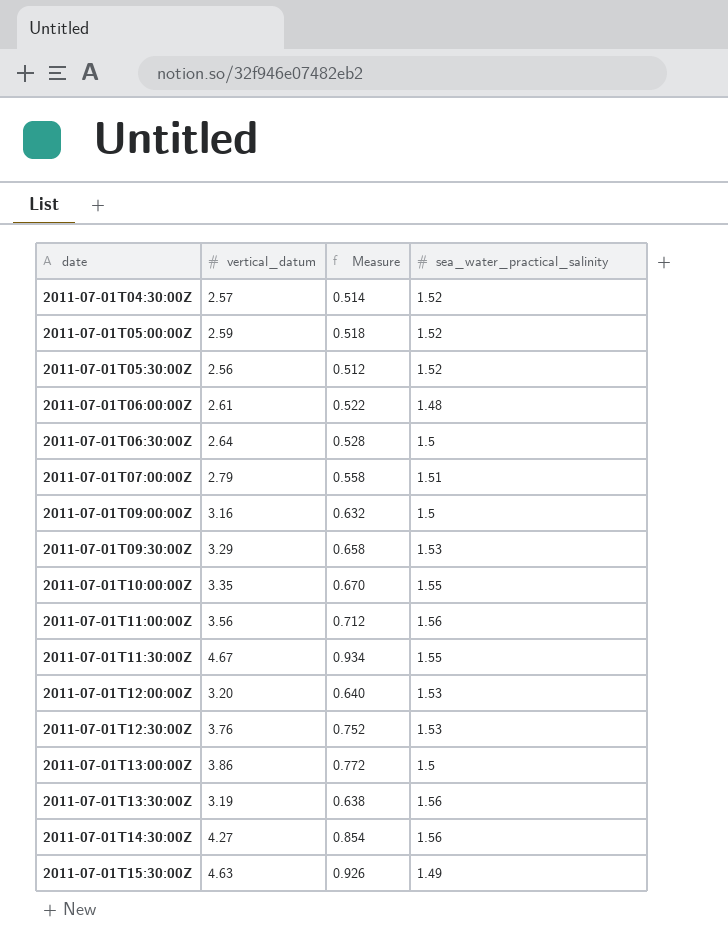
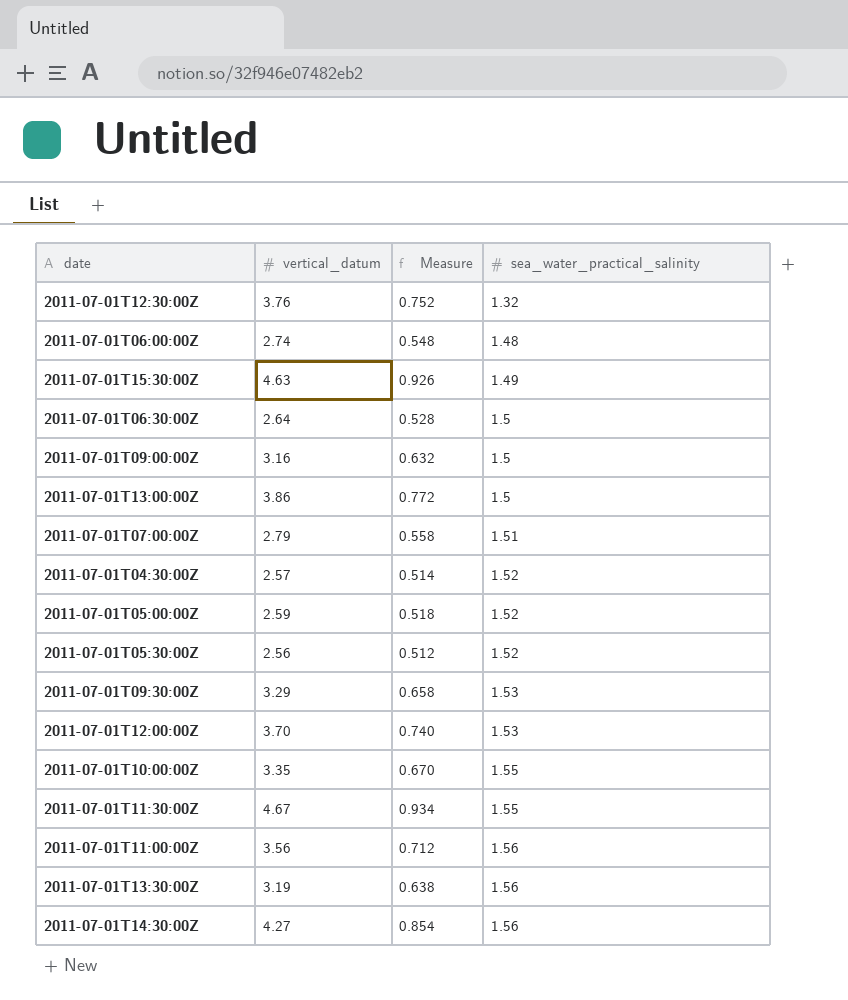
row order: date ascending -> sea_water_practical_salinity ascending
2011-07-01T12:30:00Z | sea_water_practical_salinity: 1.53 -> 1.32
2011-07-01T06:00:00Z | vertical_datum: 2.61 -> 2.74
2011-07-01T06:00:00Z | Measure: 0.522 -> 0.548
2011-07-01T12:00:00Z | vertical_datum: 3.20 -> 3.70
2011-07-01T12:00:00Z | Measure: 0.640 -> 0.740

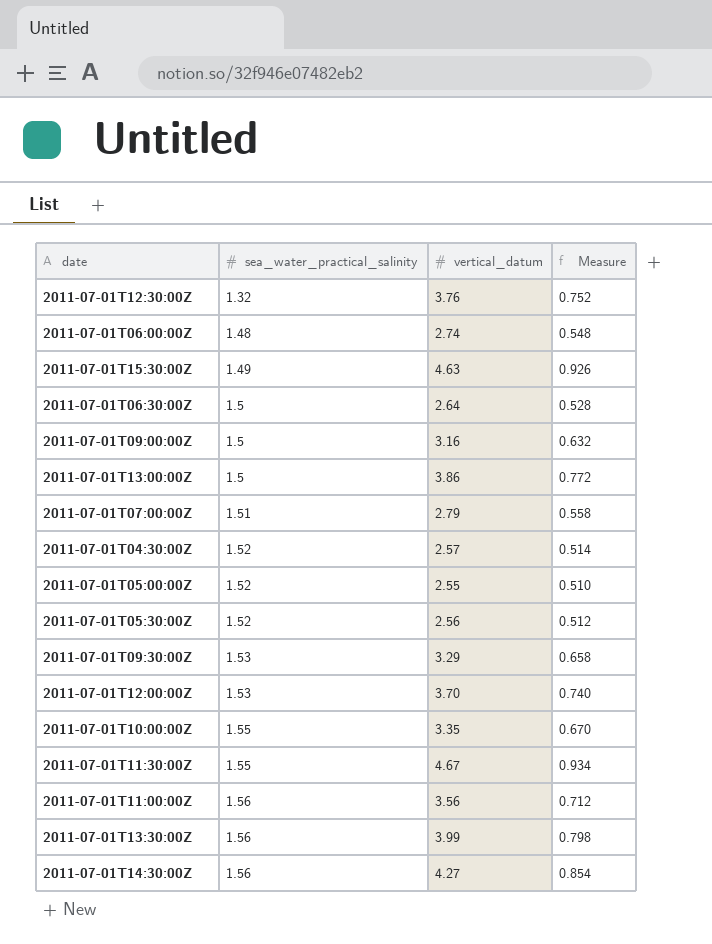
column sea_water_practical_salinity | position: 4 -> 2
2011-07-01T05:00:00Z | vertical_datum: 2.59 -> 2.55
2011-07-01T05:00:00Z | Measure: 0.518 -> 0.510
2011-07-01T13:30:00Z | vertical_datum: 3.19 -> 3.99
2011-07-01T13:30:00Z | Measure: 0.638 -> 0.798

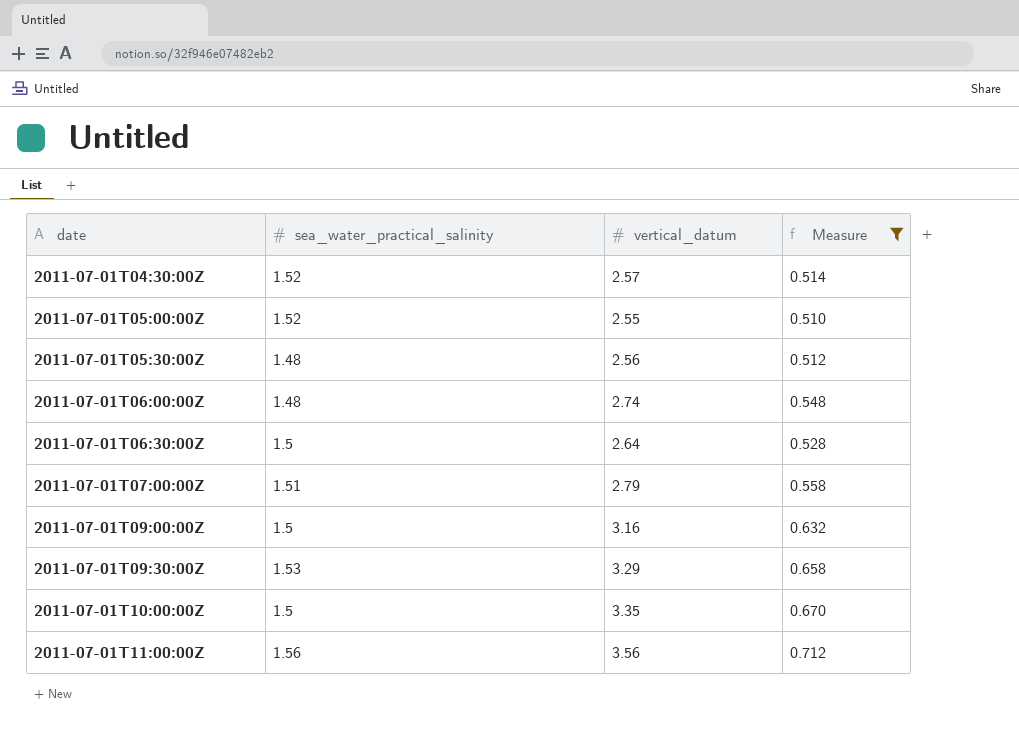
filter: none -> Measure <= 0.712
row order: sea_water_practical_salinity ascending -> date ascending
2011-07-01T05:30:00Z | sea_water_practical_salinity: 1.52 -> 1.48
2011-07-01T10:00:00Z | sea_water_practical_salinity: 1.55 -> 1.5

